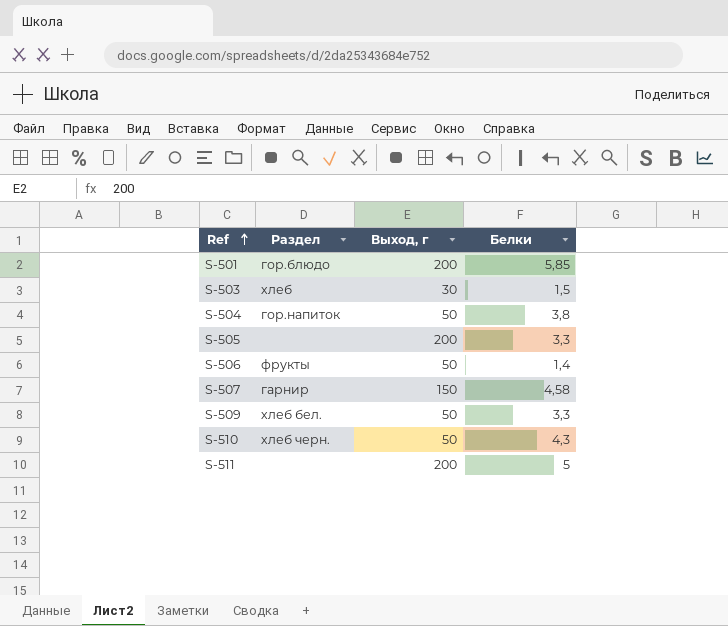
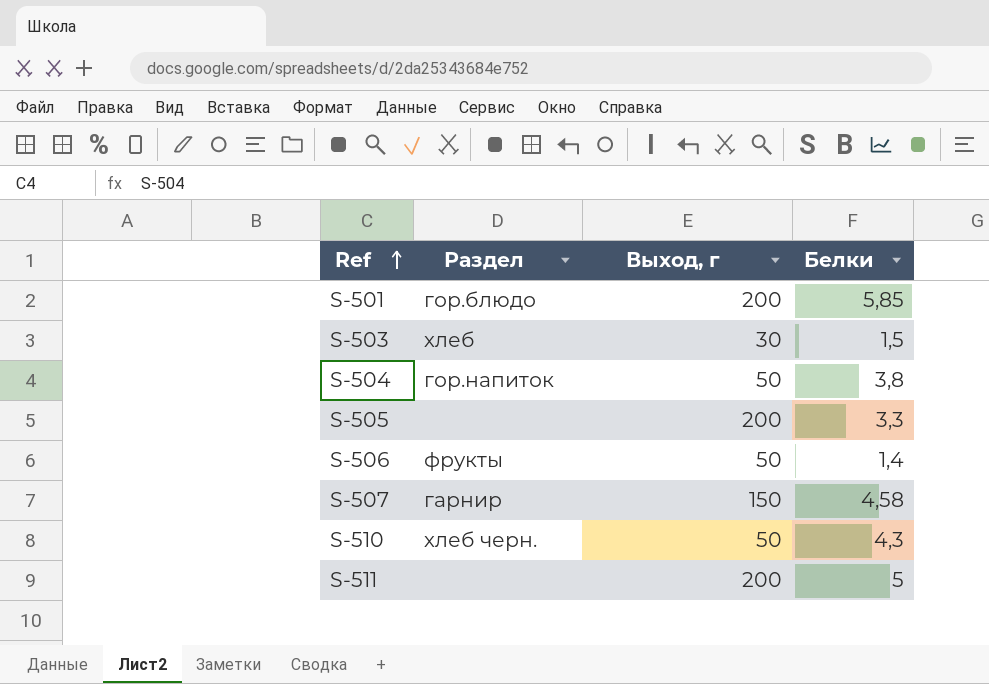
row S-509: хлеб бел. | 50 | 3,3 -> none

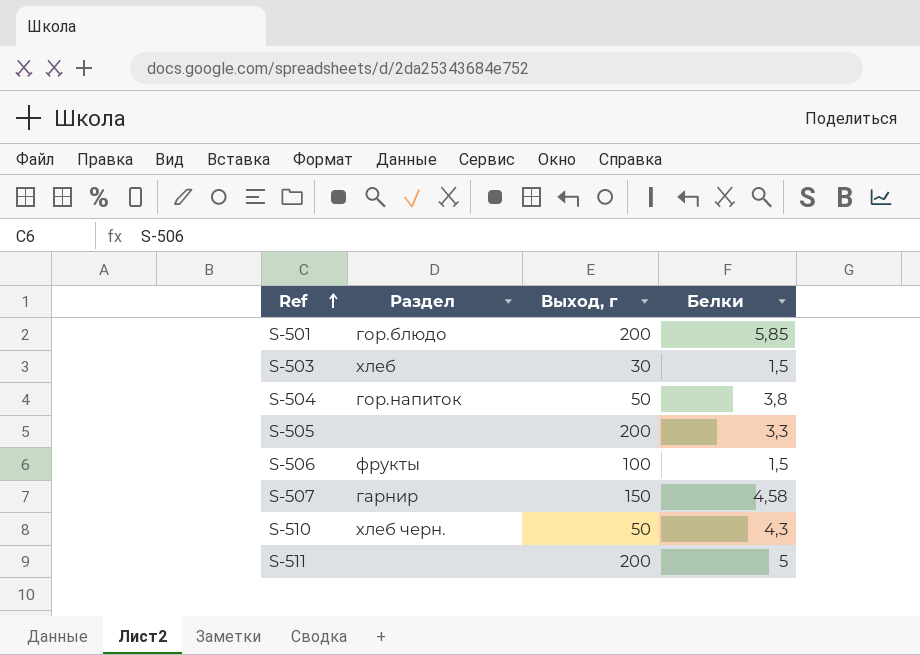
S-506 | Выход, г: 50 -> 100
S-506 | Белки: 1,4 -> 1,5

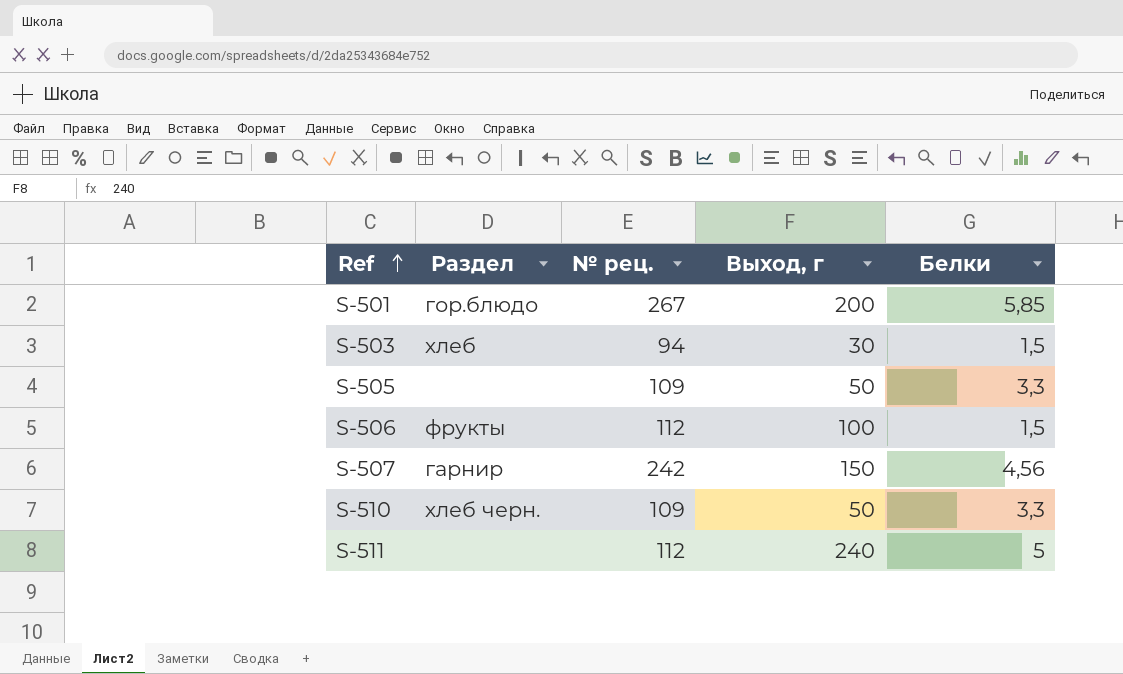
column № рец. | position: none -> 3
row S-504: гор.напиток | 50 | 3,8 -> none
S-505 | Выход, г: 200 -> 50
S-507 | Белки: 4,58 -> 4,56
S-510 | Белки: 4,3 -> 3,3
S-511 | Выход, г: 200 -> 240

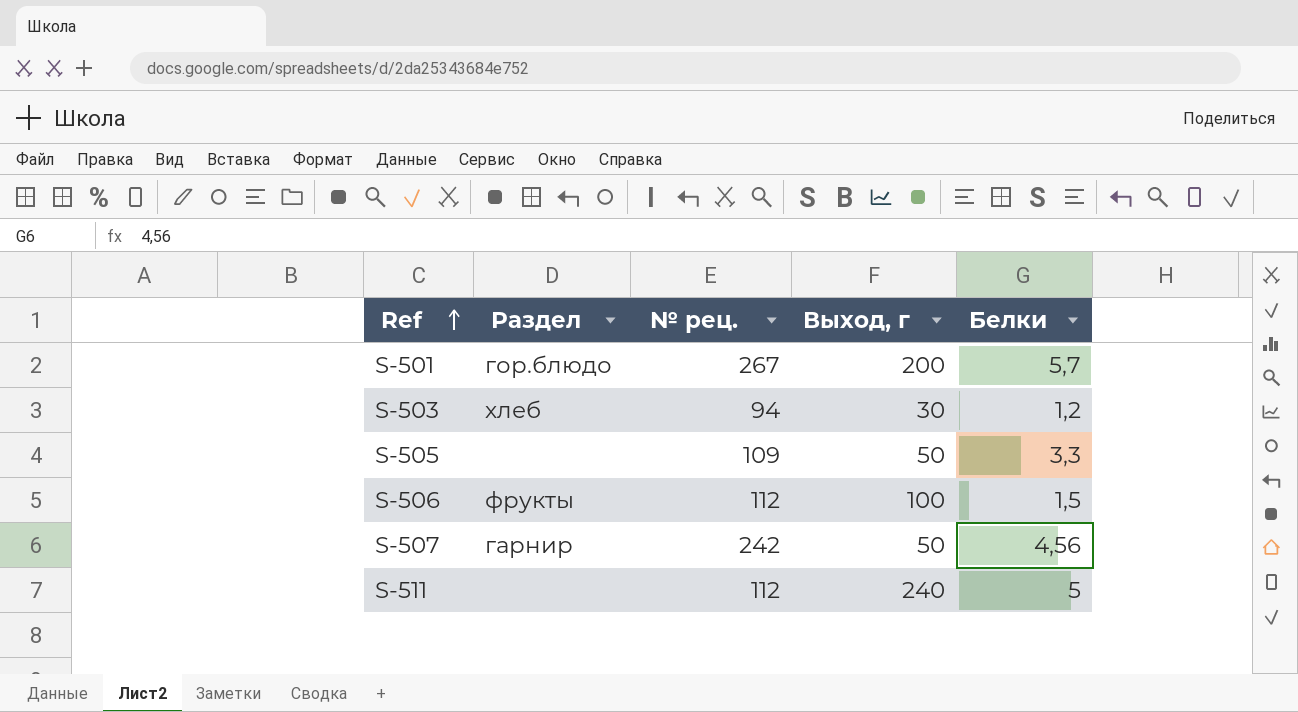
row S-510: хлеб черн. | 109 | 50 | 3,3 -> none
S-501 | Белки: 5,85 -> 5,7
S-503 | Белки: 1,5 -> 1,2
S-507 | Выход, г: 150 -> 50

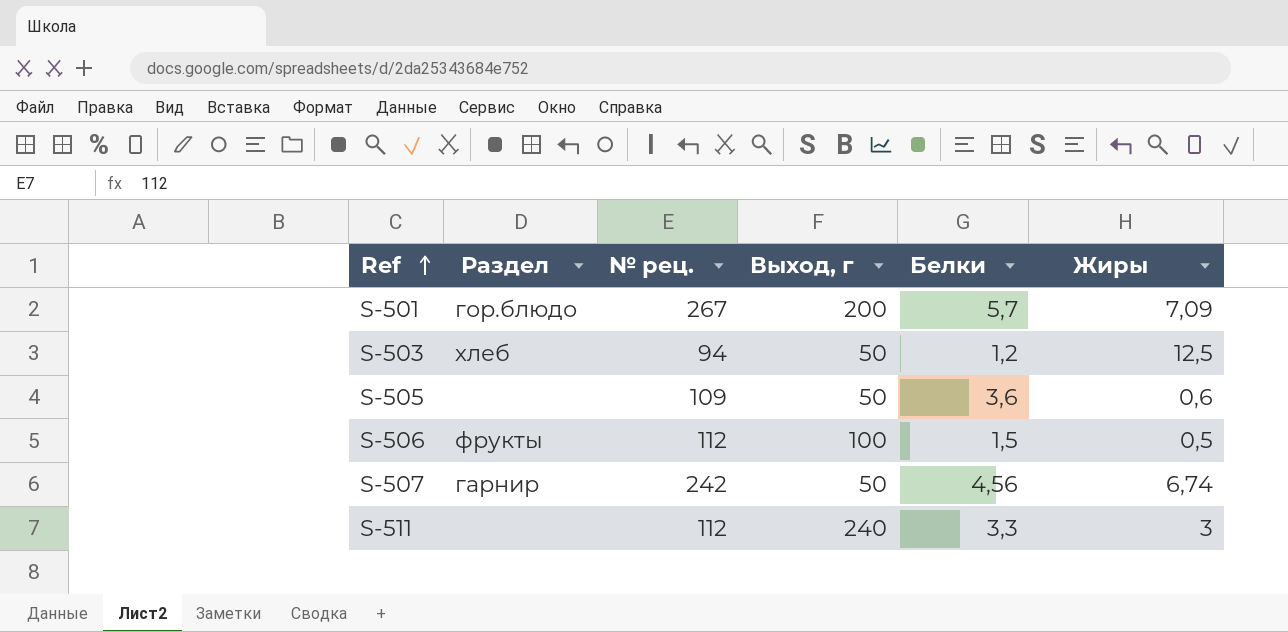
column Жиры | position: none -> 6
S-503 | Выход, г: 30 -> 50
S-505 | Белки: 3,3 -> 3,6
S-511 | Белки: 5 -> 3,3

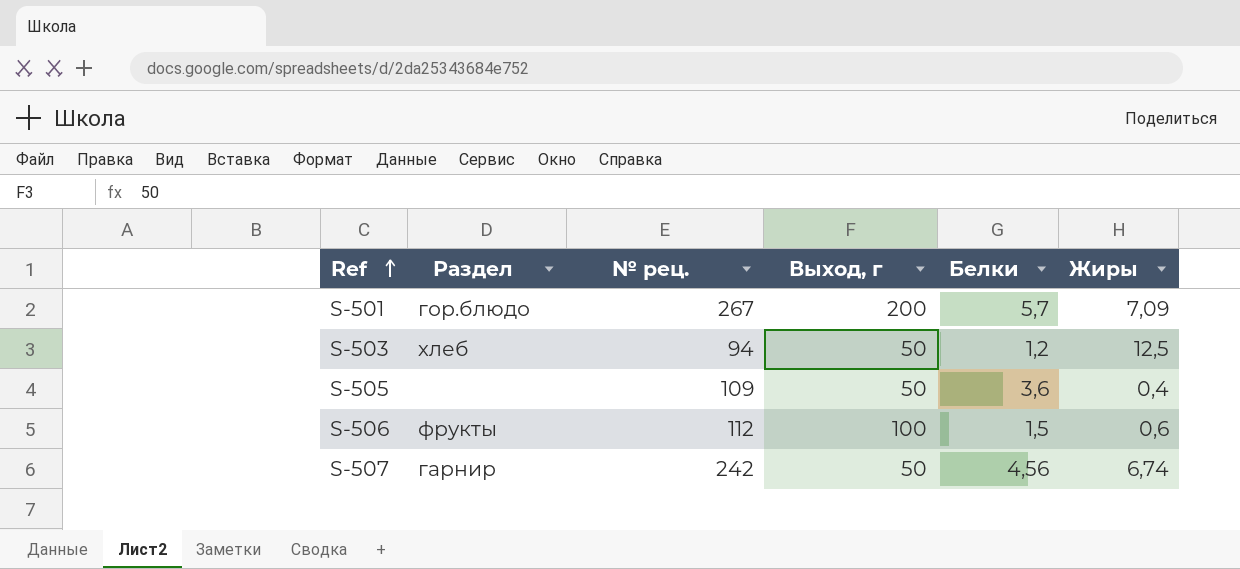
row S-511: none | 112 | 240 | 3,3 | 3 -> none
S-505 | Жиры: 0,6 -> 0,4
S-506 | Жиры: 0,5 -> 0,6

